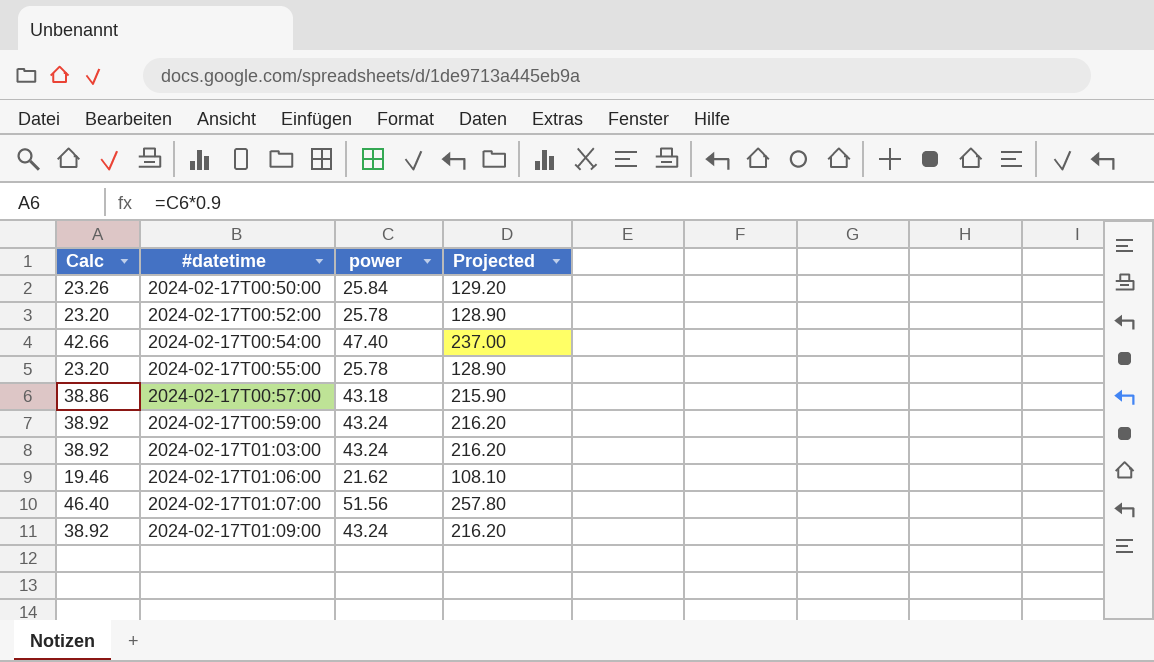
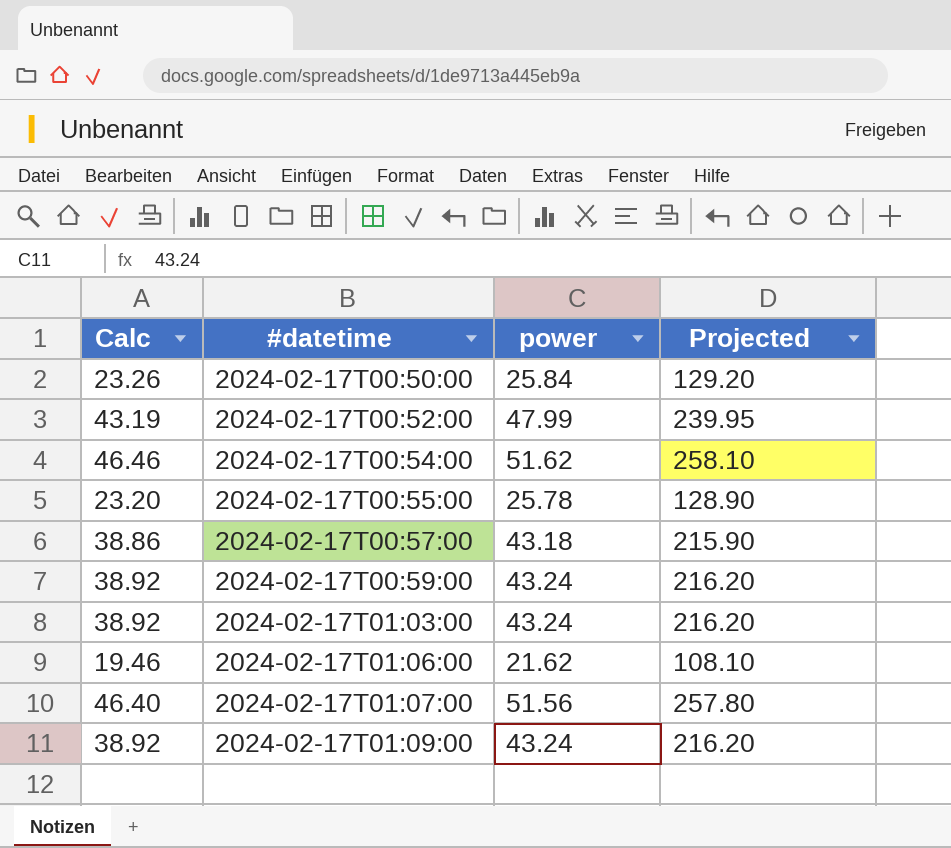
2024-02-17T00:52:00 | Calc: 23.20 -> 43.19
2024-02-17T00:52:00 | power: 25.78 -> 47.99
2024-02-17T00:52:00 | Projected: 128.90 -> 239.95
2024-02-17T00:54:00 | Calc: 42.66 -> 46.46
2024-02-17T00:54:00 | power: 47.40 -> 51.62
2024-02-17T00:54:00 | Projected: 237.00 -> 258.10

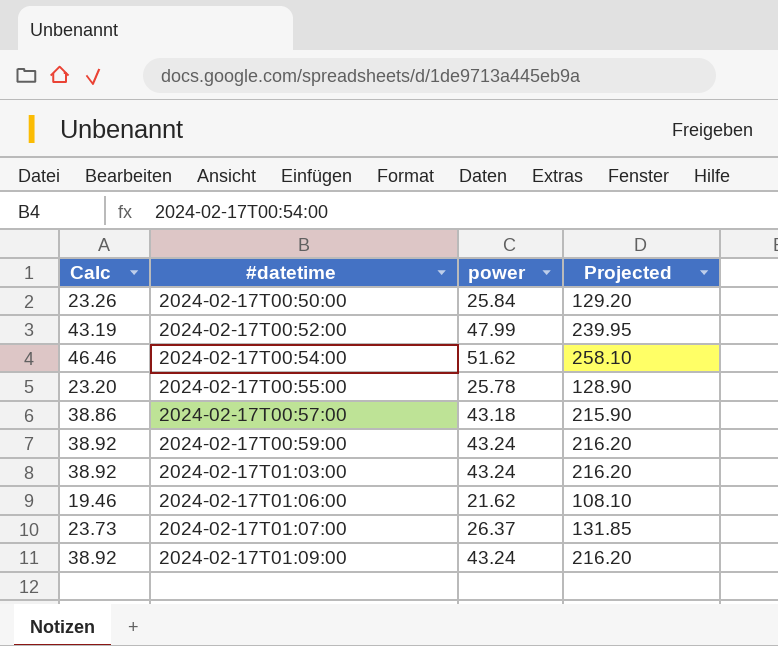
2024-02-17T01:07:00 | Calc: 46.40 -> 23.73
2024-02-17T01:07:00 | power: 51.56 -> 26.37
2024-02-17T01:07:00 | Projected: 257.80 -> 131.85

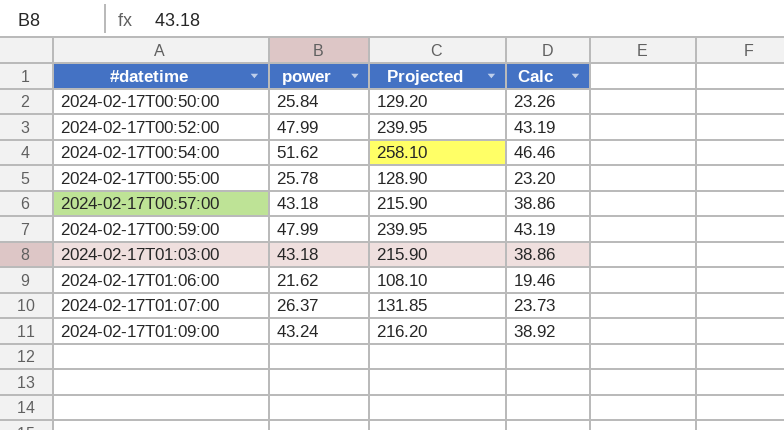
column Calc | position: 1 -> 4
2024-02-17T00:59:00 | power: 43.24 -> 47.99
2024-02-17T00:59:00 | Projected: 216.20 -> 239.95
2024-02-17T00:59:00 | Calc: 38.92 -> 43.19
2024-02-17T01:03:00 | power: 43.24 -> 43.18
2024-02-17T01:03:00 | Projected: 216.20 -> 215.90
2024-02-17T01:03:00 | Calc: 38.92 -> 38.86

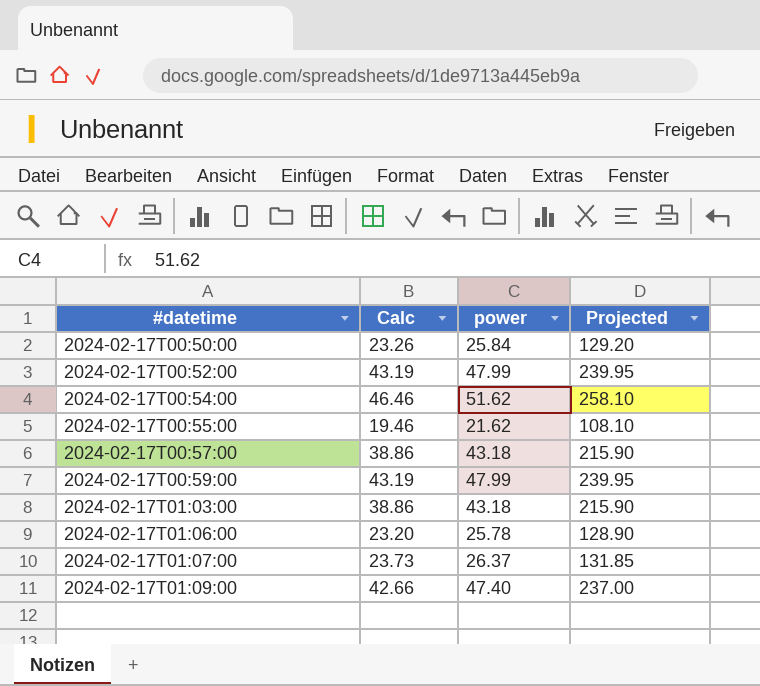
column Calc | position: 4 -> 2
2024-02-17T00:55:00 | Calc: 23.20 -> 19.46
2024-02-17T00:55:00 | power: 25.78 -> 21.62
2024-02-17T00:55:00 | Projected: 128.90 -> 108.10
2024-02-17T01:06:00 | Calc: 19.46 -> 23.20
2024-02-17T01:06:00 | power: 21.62 -> 25.78
2024-02-17T01:06:00 | Projected: 108.10 -> 128.90
2024-02-17T01:09:00 | Calc: 38.92 -> 42.66
2024-02-17T01:09:00 | power: 43.24 -> 47.40
2024-02-17T01:09:00 | Projected: 216.20 -> 237.00

